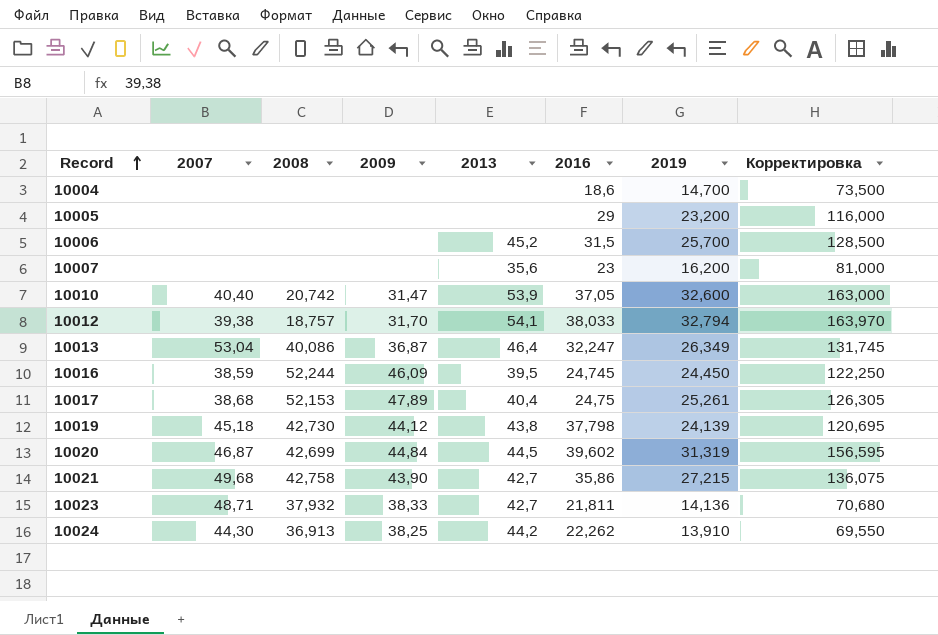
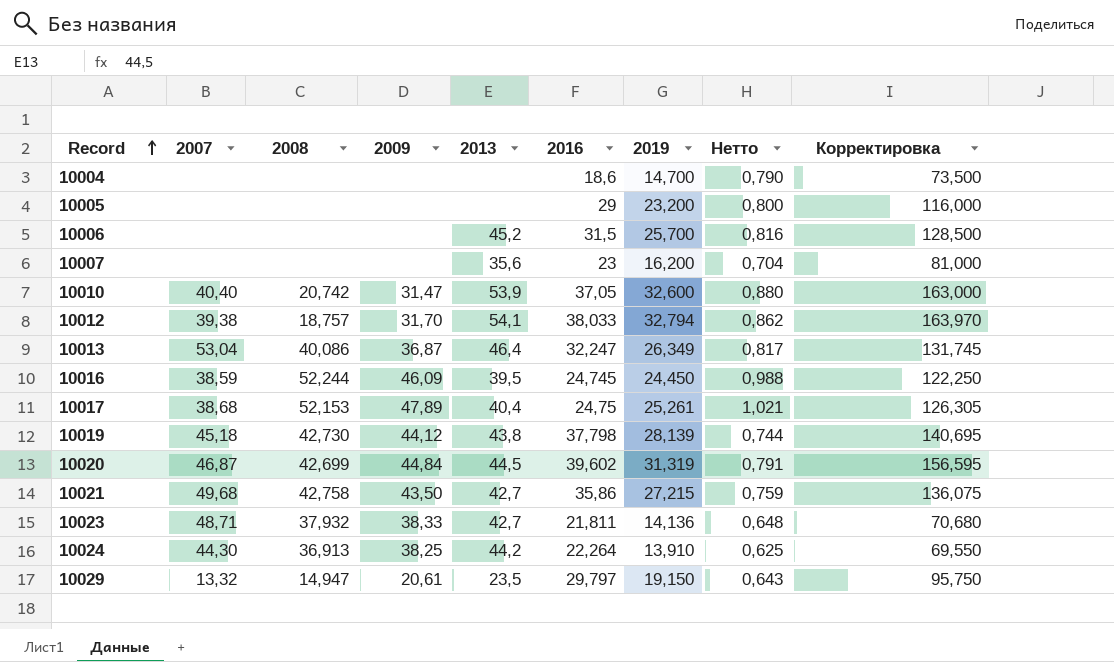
column Нетто | formula: none -> [2019] / [2016]
10019 | 2019: 24,139 -> 28,139
10019 | Корректировка: 120,695 -> 140,695
10021 | 2009: 43,90 -> 43,50
10024 | 2016: 22,262 -> 22,264
row 10029: none -> 13,32 | 14,947 | 20,61 | 23,5 | 29,797 | 19,150 | 0,643 | 95,750

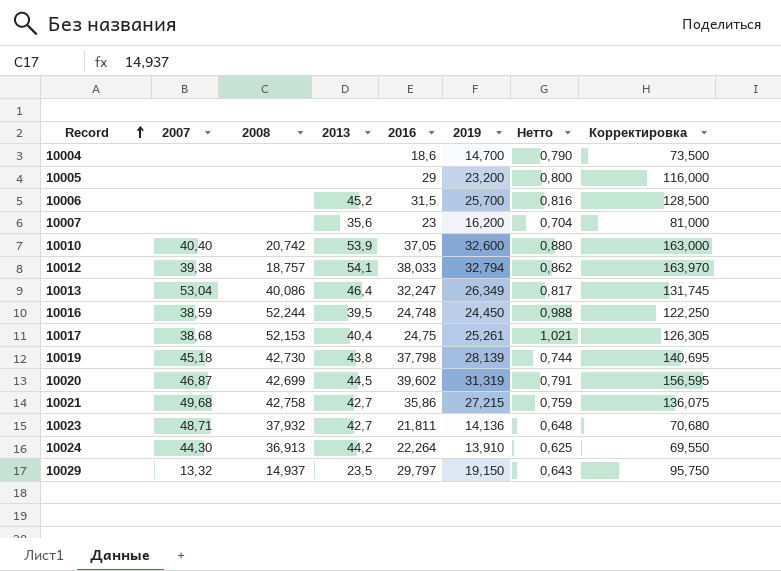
column 2009 | position: 4 -> none
10016 | 2016: 24,745 -> 24,748
10029 | 2008: 14,947 -> 14,937

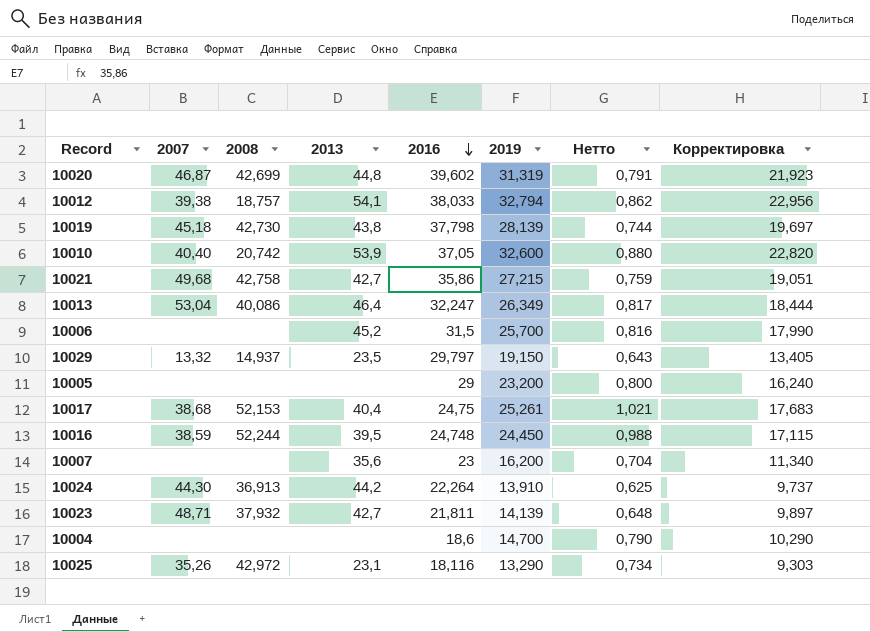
row order: Record ascending -> 2016 descending
column Корректировка | formula: [2019] * 5 -> [2019] * 0,7
10020 | 2013: 44,5 -> 44,8
10023 | 2019: 14,136 -> 14,139
row 10025: none -> 35,26 | 42,972 | 23,1 | 18,116 | 13,290 | 0,734 | 9,303

